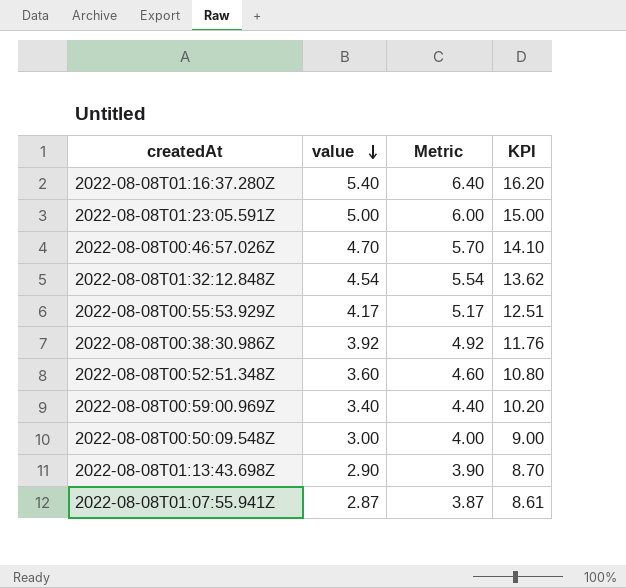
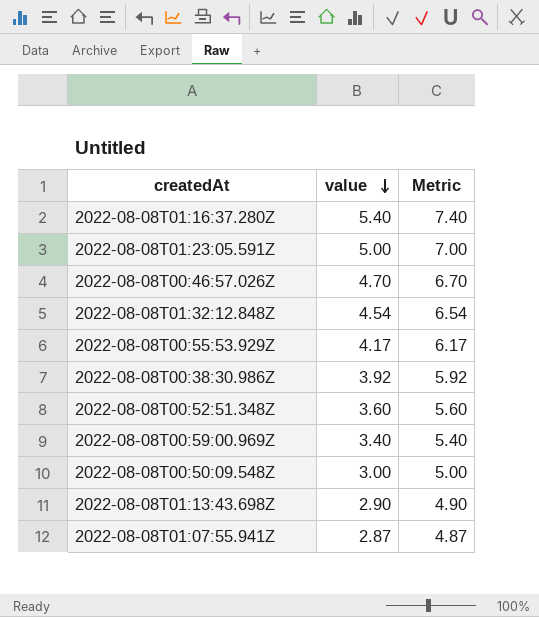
column KPI | formula: [value] * 3 -> none
column Metric | formula: [value] + 1 -> [value] + 2

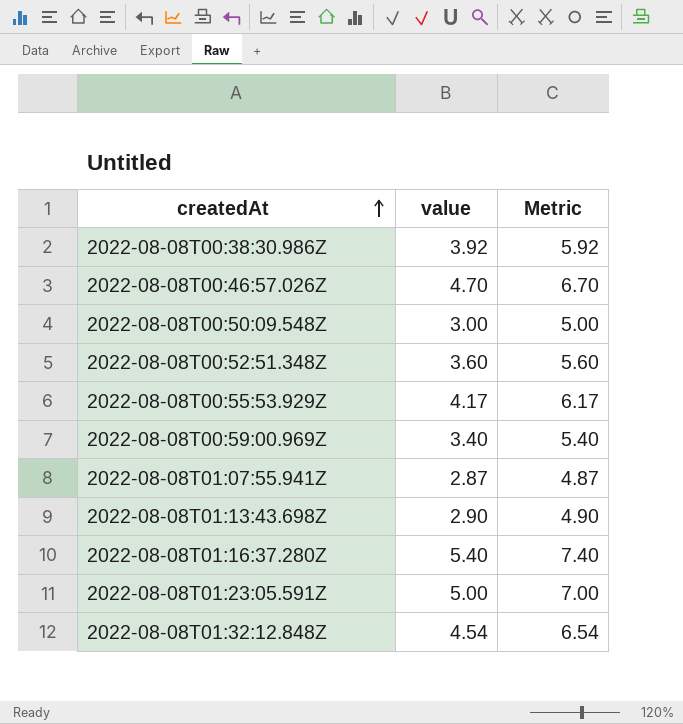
row order: value descending -> createdAt ascending

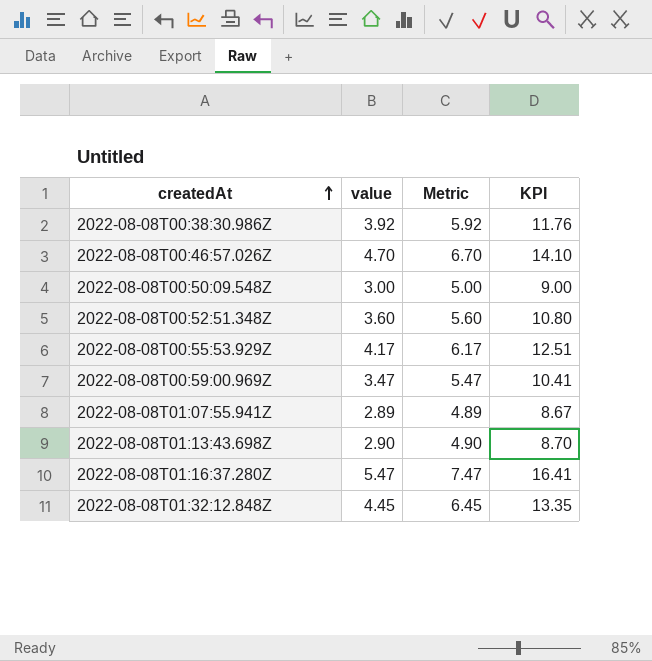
column KPI | formula: none -> [value] * 3
row 2022-08-08T01:23:05.591Z: 5.00 | 7.00 -> none
2022-08-08T00:59:00.969Z | value: 3.40 -> 3.47
2022-08-08T00:59:00.969Z | Metric: 5.40 -> 5.47
2022-08-08T01:07:55.941Z | value: 2.87 -> 2.89
2022-08-08T01:07:55.941Z | Metric: 4.87 -> 4.89
2022-08-08T01:16:37.280Z | value: 5.40 -> 5.47
2022-08-08T01:16:37.280Z | Metric: 7.40 -> 7.47
2022-08-08T01:32:12.848Z | value: 4.54 -> 4.45
2022-08-08T01:32:12.848Z | Metric: 6.54 -> 6.45

